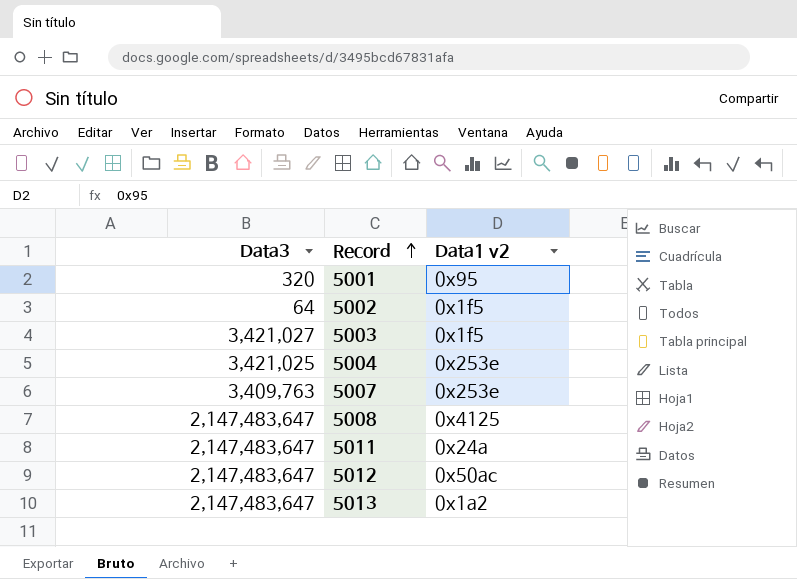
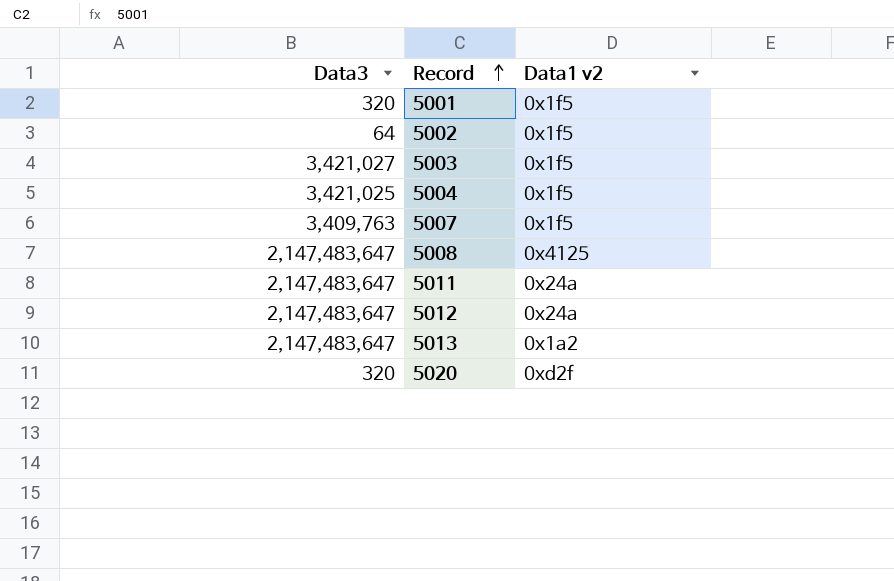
5001 | Data1 v2: 0x95 -> 0x1f5
5004 | Data1 v2: 0x253e -> 0x1f5
5007 | Data1 v2: 0x253e -> 0x1f5
5012 | Data1 v2: 0x50ac -> 0x24a
row 5020: none -> 320 | 0xd2f

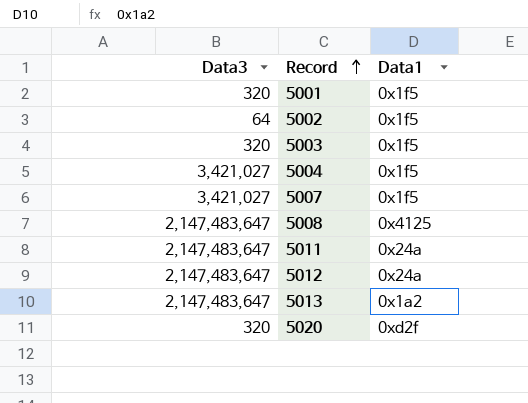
column name: Data1 v2 -> Data1
5003 | Data3: 3,421,027 -> 320
5004 | Data3: 3,421,025 -> 3,421,027
5007 | Data3: 3,409,763 -> 3,421,027

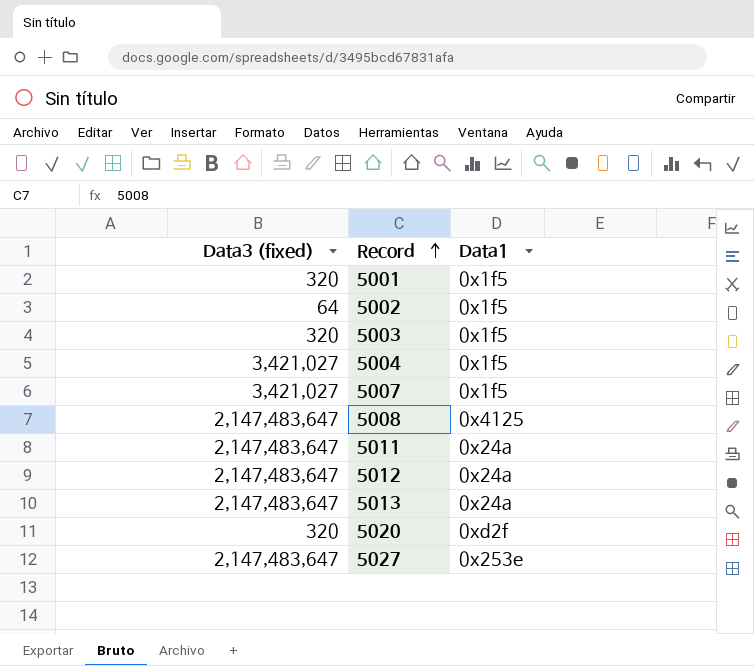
column name: Data3 -> Data3 (fixed)
5013 | Data1: 0x1a2 -> 0x24a
row 5027: none -> 2,147,483,647 | 0x253e

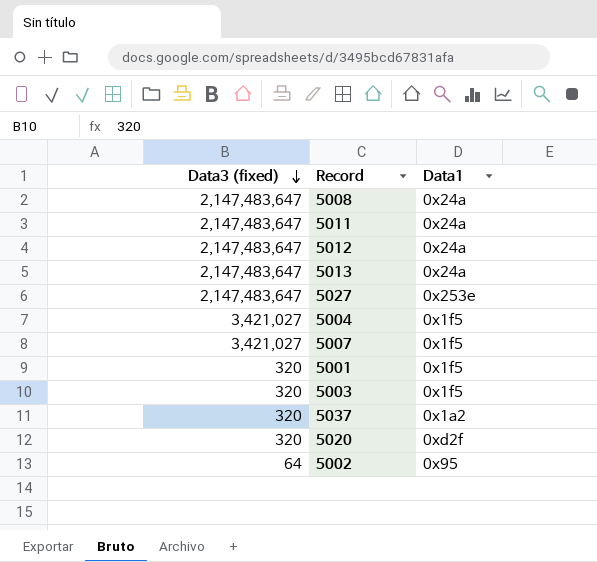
row order: Record ascending -> Data3 (fixed) descending
5008 | Data1: 0x4125 -> 0x24a
row 5037: none -> 320 | 0x1a2
5002 | Data1: 0x1f5 -> 0x95

